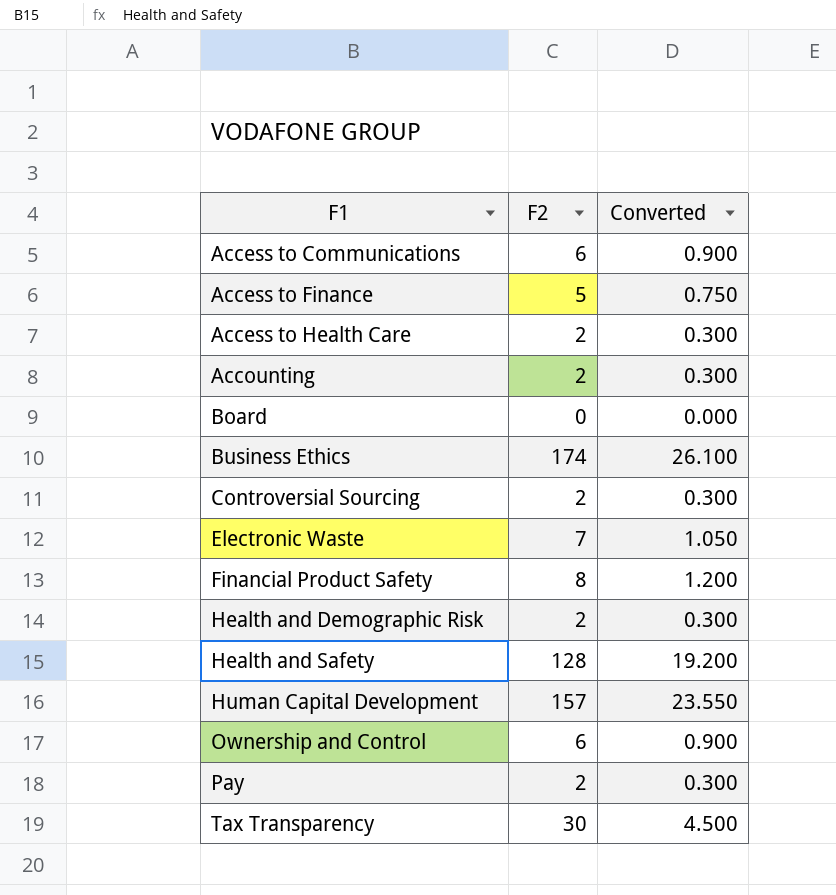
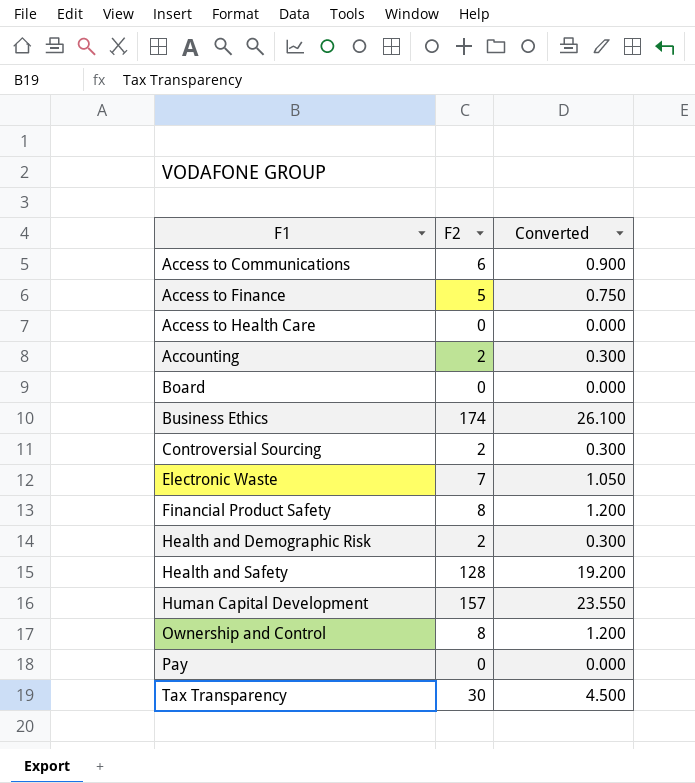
Access to Health Care | F2: 2 -> 0
Access to Health Care | Converted: 0.300 -> 0.000
Ownership and Control | F2: 6 -> 8
Ownership and Control | Converted: 0.900 -> 1.200
Pay | F2: 2 -> 0
Pay | Converted: 0.300 -> 0.000

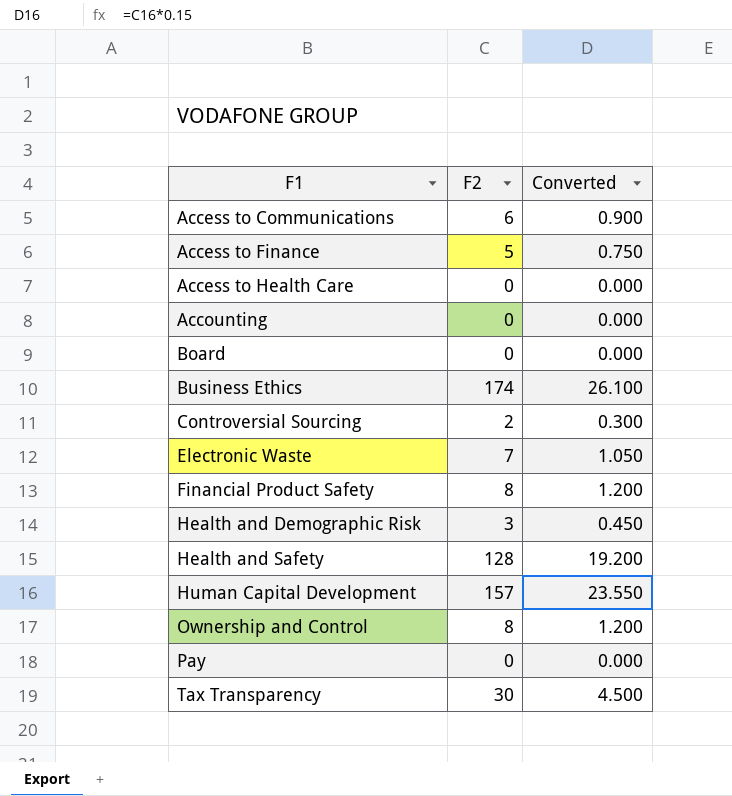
Accounting | F2: 2 -> 0
Accounting | Converted: 0.300 -> 0.000
Health and Demographic Risk | F2: 2 -> 3
Health and Demographic Risk | Converted: 0.300 -> 0.450

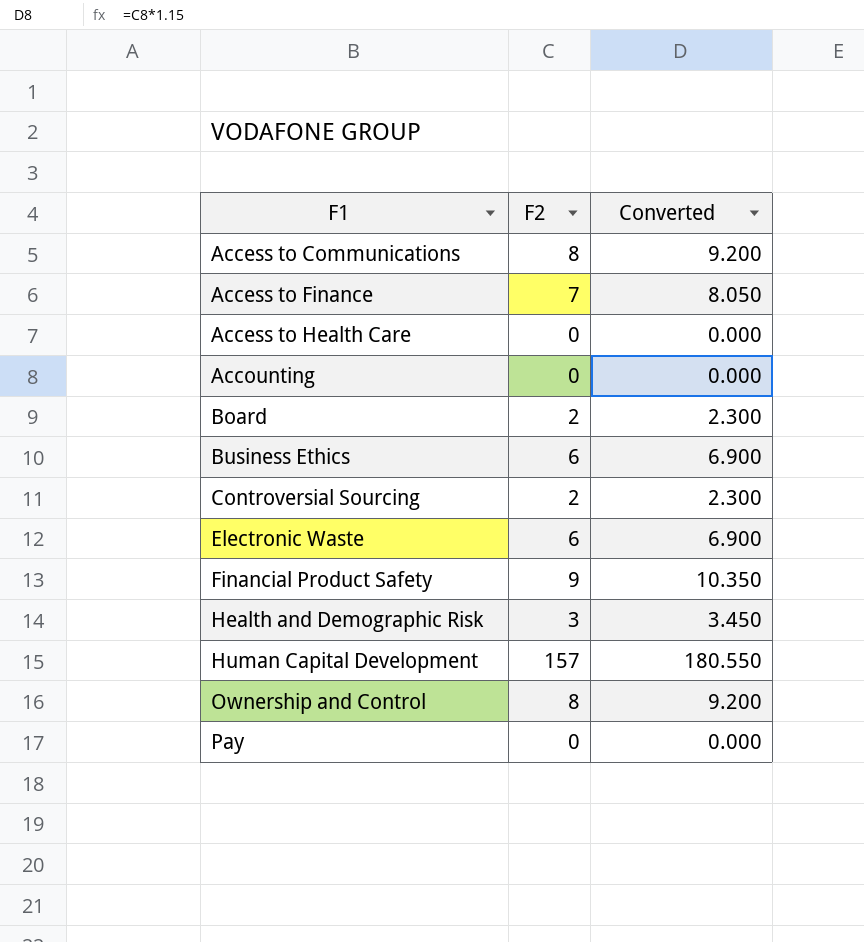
column Converted | formula: [F2] * 0.15 -> [F2] * 1.15
row Health and Safety: 128 | 19.200 -> none
row Tax Transparency: 30 | 4.500 -> none
Access to Communications | F2: 6 -> 8
Access to Finance | F2: 5 -> 7
Board | F2: 0 -> 2
Business Ethics | F2: 174 -> 6
Electronic Waste | F2: 7 -> 6
Financial Product Safety | F2: 8 -> 9

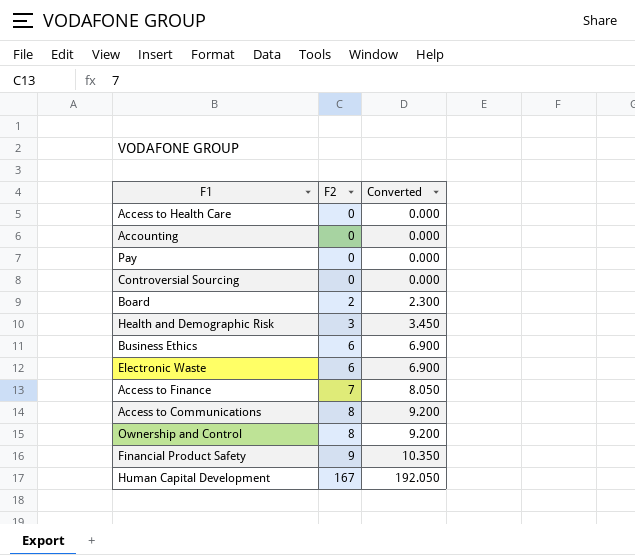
row order: F1 ascending -> F2 ascending
Controversial Sourcing | F2: 2 -> 0
Controversial Sourcing | Converted: 2.300 -> 0.000
Human Capital Development | F2: 157 -> 167
Human Capital Development | Converted: 180.550 -> 192.050

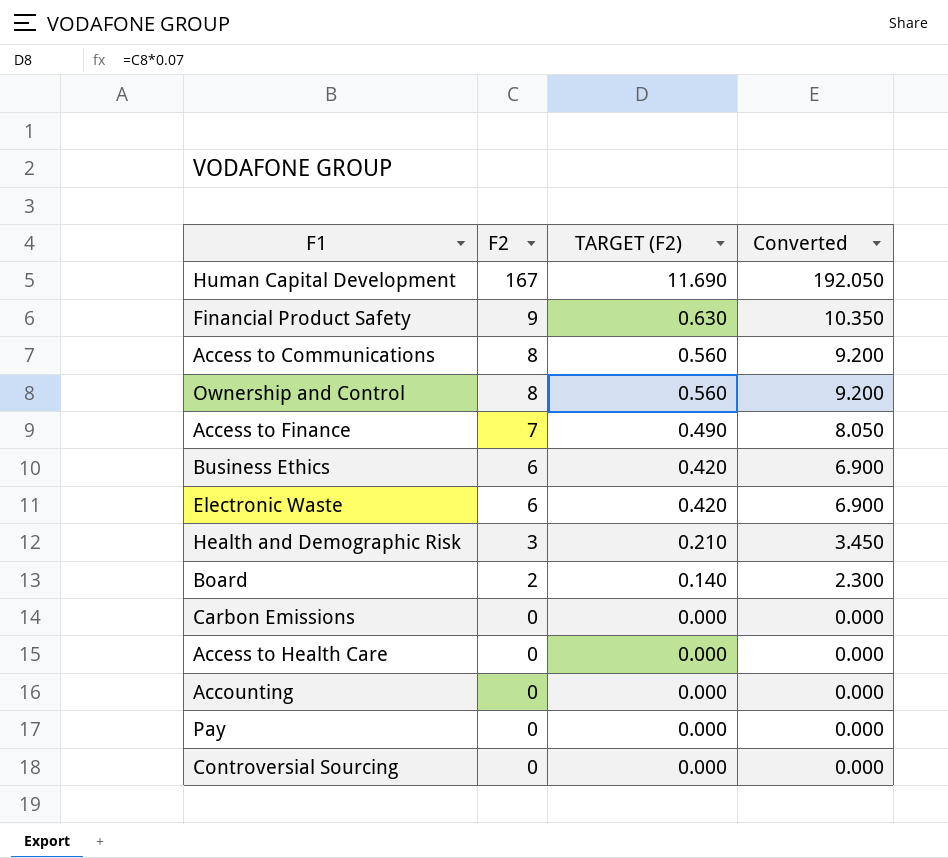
row order: F2 ascending -> F2 descending
column TARGET (F2) | formula: none -> [F2] * 0.07
row Carbon Emissions: none -> 0 | 0.000 | 0.000

